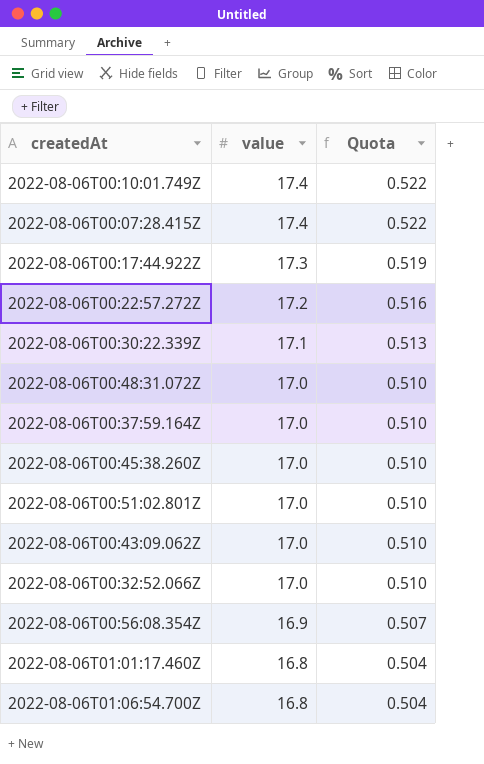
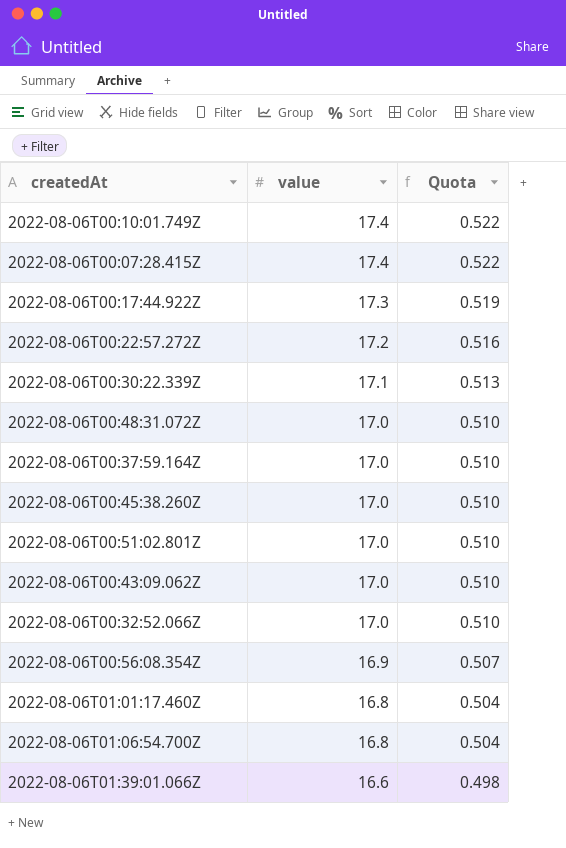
row 2022-08-06T01:39:01.066Z: none -> 16.6 | 0.498

